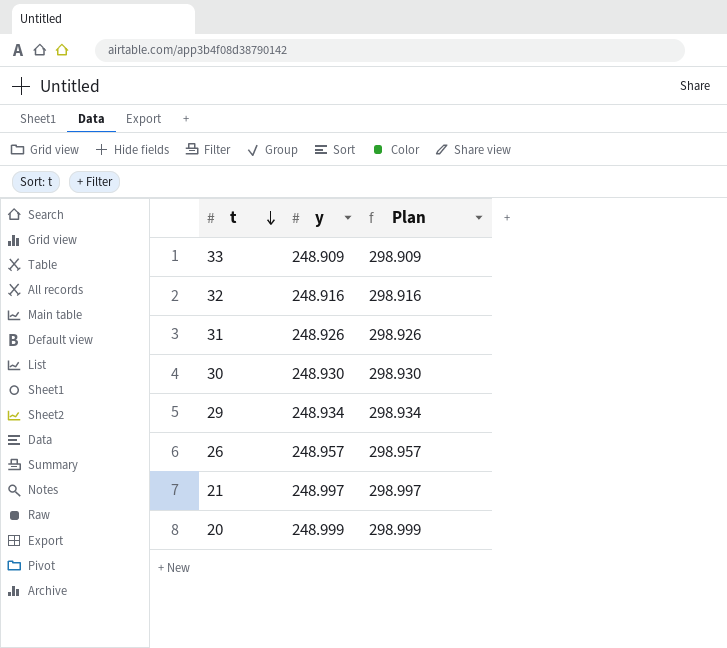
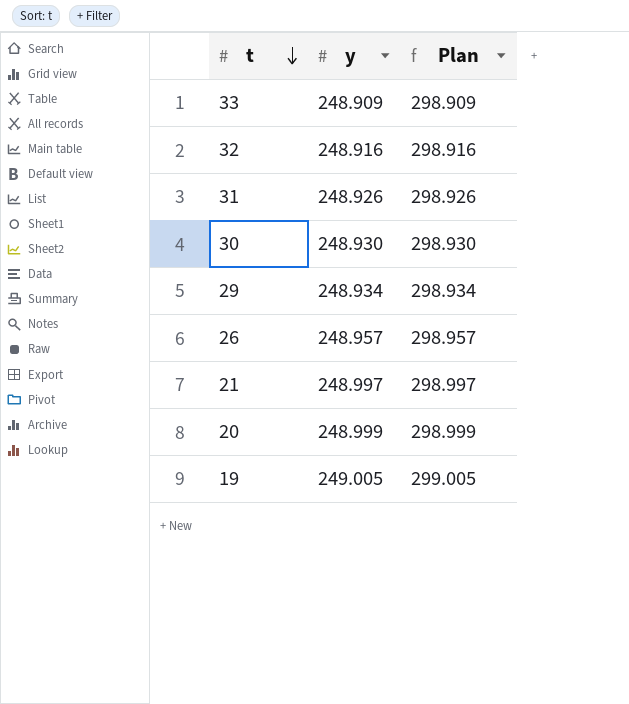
row 19: none -> 249.005 | 299.005

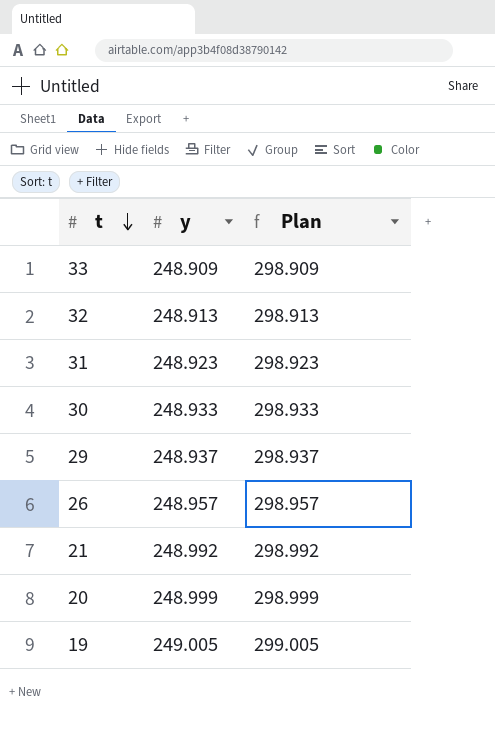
32 | y: 248.916 -> 248.913
32 | Plan: 298.916 -> 298.913
31 | y: 248.926 -> 248.923
31 | Plan: 298.926 -> 298.923
30 | y: 248.930 -> 248.933
30 | Plan: 298.930 -> 298.933
29 | y: 248.934 -> 248.937
29 | Plan: 298.934 -> 298.937
21 | y: 248.997 -> 248.992
21 | Plan: 298.997 -> 298.992

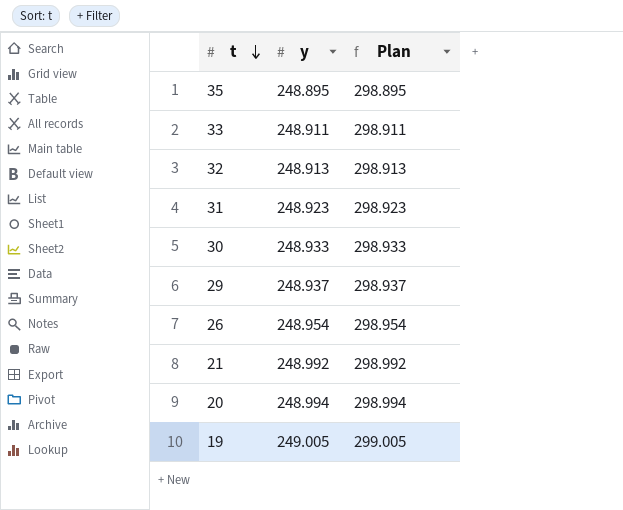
row 35: none -> 248.895 | 298.895
33 | y: 248.909 -> 248.911
33 | Plan: 298.909 -> 298.911
26 | y: 248.957 -> 248.954
26 | Plan: 298.957 -> 298.954
20 | y: 248.999 -> 248.994
20 | Plan: 298.999 -> 298.994

